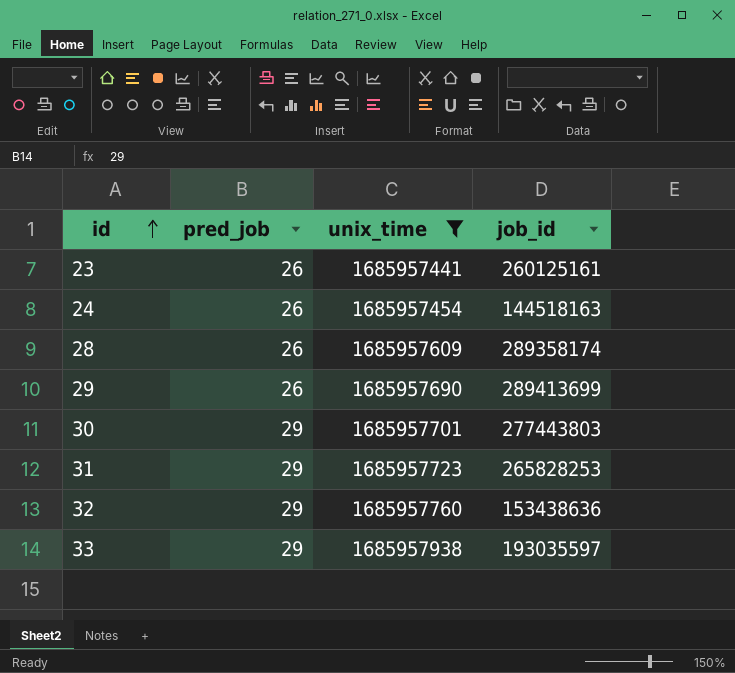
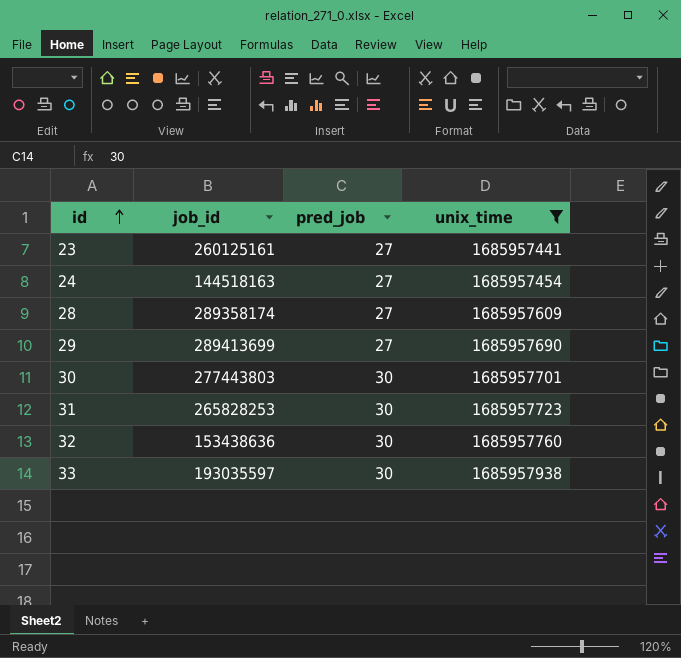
column job_id | position: 4 -> 2
23 | pred_job: 26 -> 27
24 | pred_job: 26 -> 27
28 | pred_job: 26 -> 27
29 | pred_job: 26 -> 27
30 | pred_job: 29 -> 30
31 | pred_job: 29 -> 30
32 | pred_job: 29 -> 30
33 | pred_job: 29 -> 30

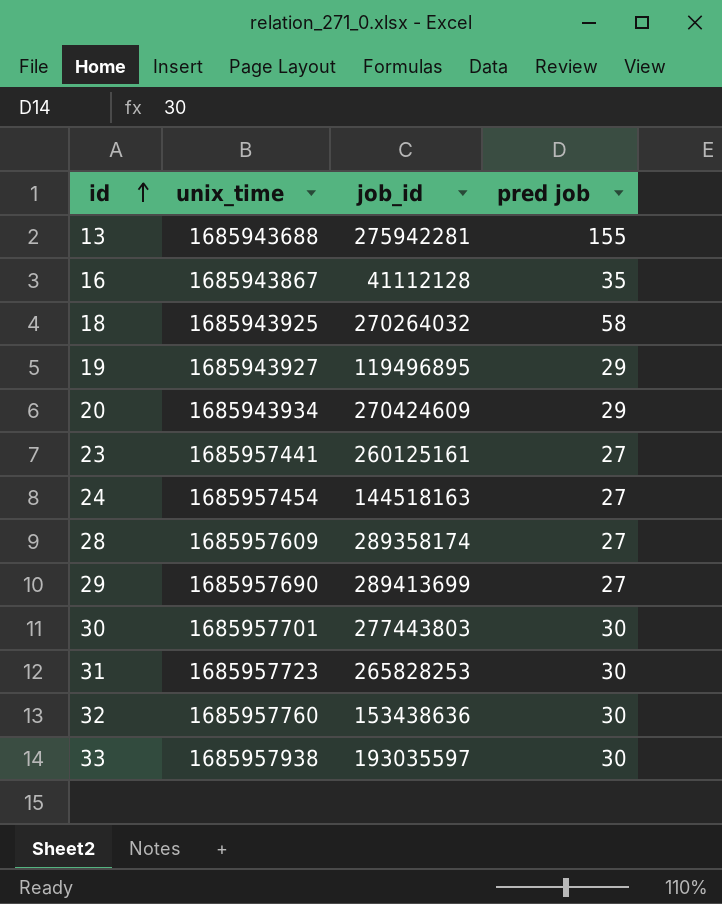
filter: unix_time >= 1685957441 -> none
column unix_time | position: 4 -> 2
column name: pred_job -> pred job

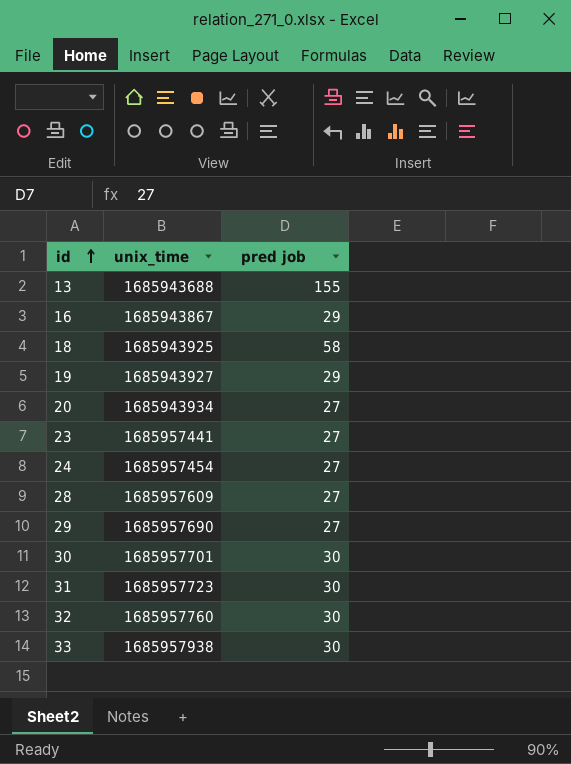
column job_id | position: 3 -> none
16 | pred job: 35 -> 29
20 | pred job: 29 -> 27

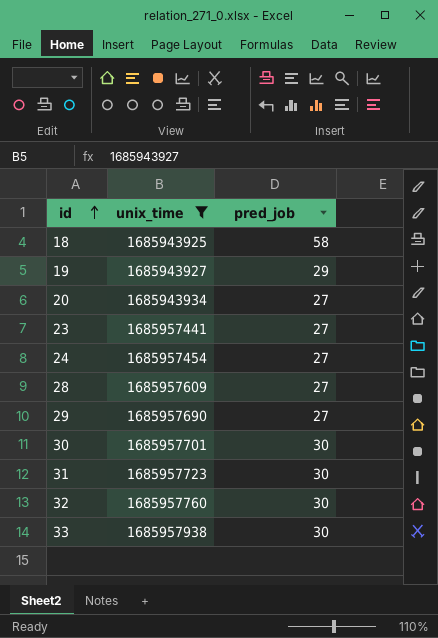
filter: none -> unix_time >= 1685943925
column name: pred job -> pred_job

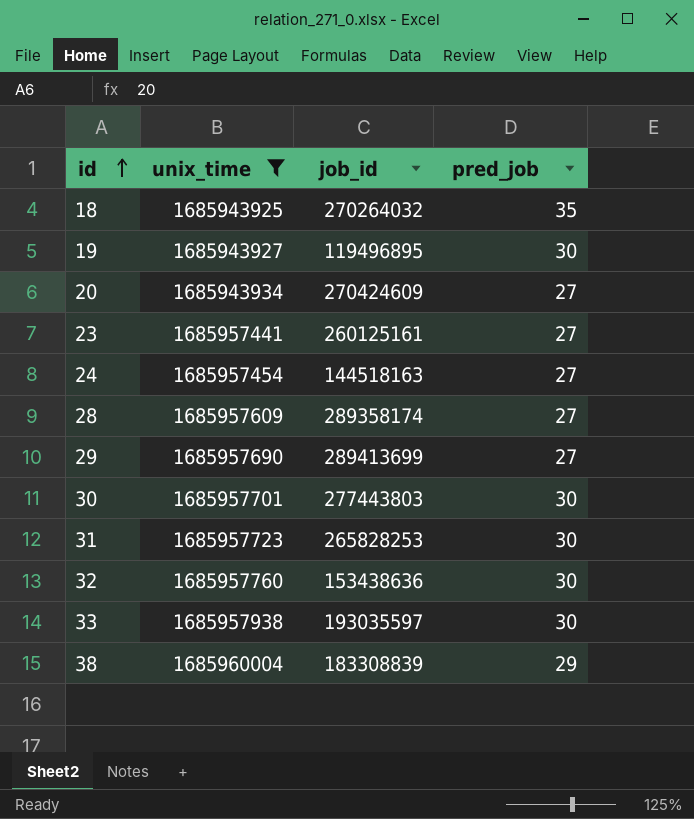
column job_id | position: none -> 3
18 | pred_job: 58 -> 35
19 | pred_job: 29 -> 30
row 38: none -> 1685960004 | 183308839 | 29

